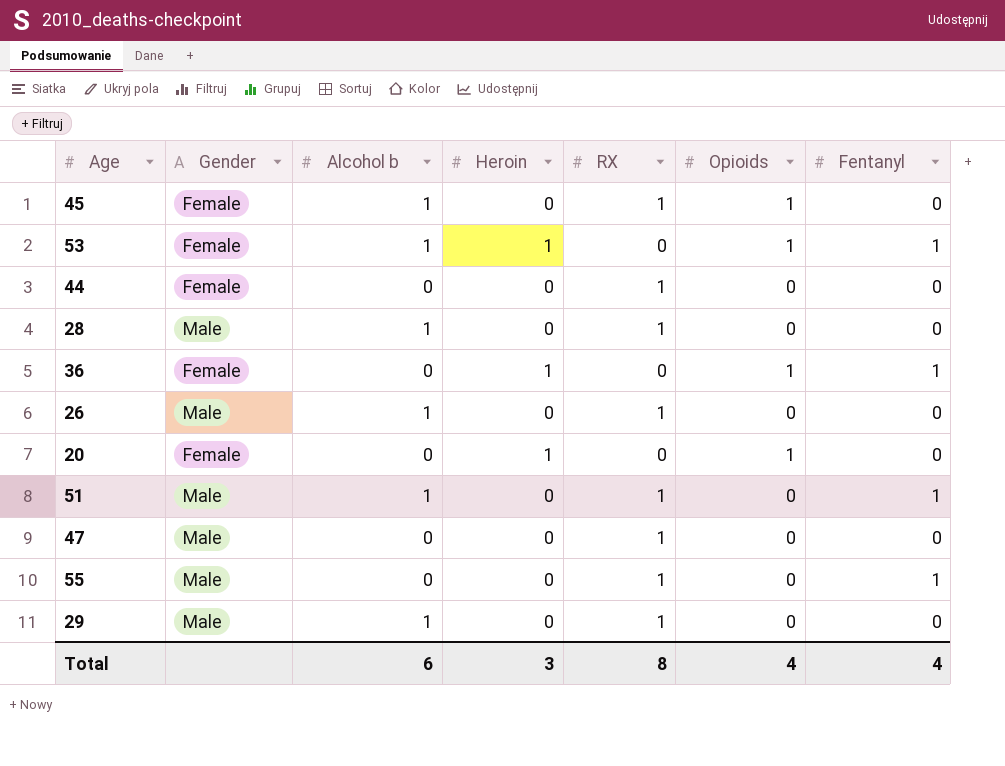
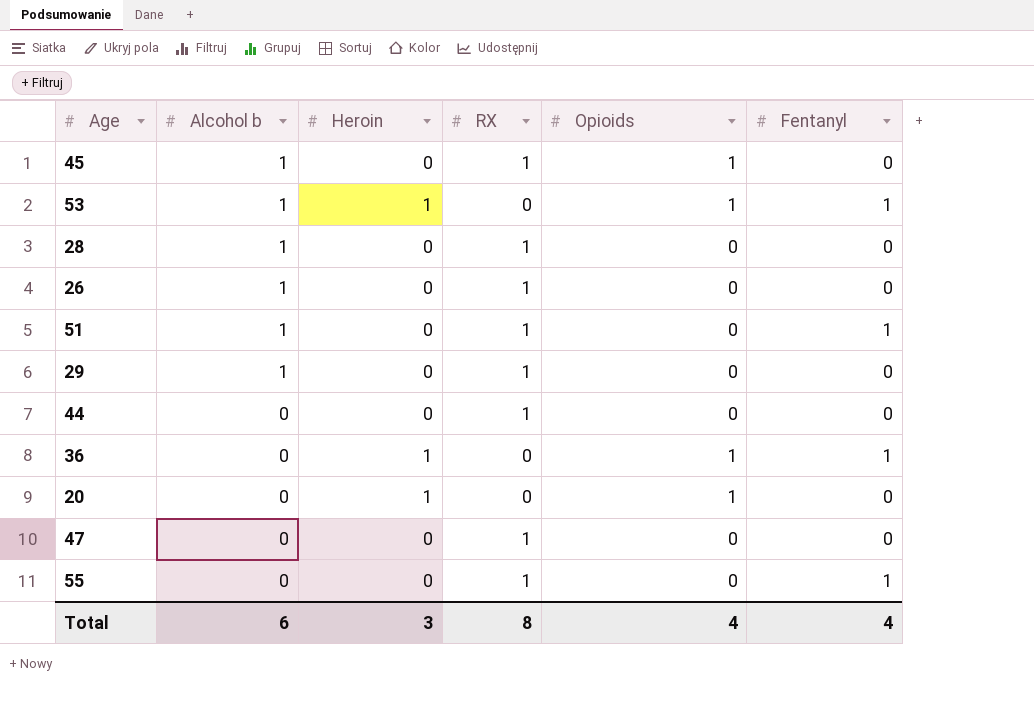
row order: none -> Alcohol b descending
column Gender | position: 2 -> none

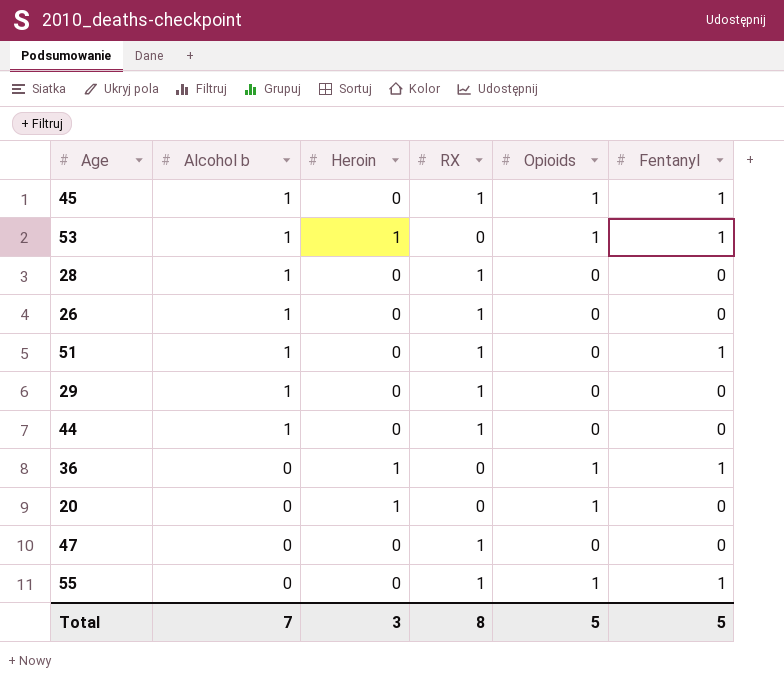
45 | Fentanyl: 0 -> 1
44 | Alcohol b: 0 -> 1
55 | Opioids: 0 -> 1
Total | Alcohol b: 6 -> 7
Total | Opioids: 4 -> 5
Total | Fentanyl: 4 -> 5

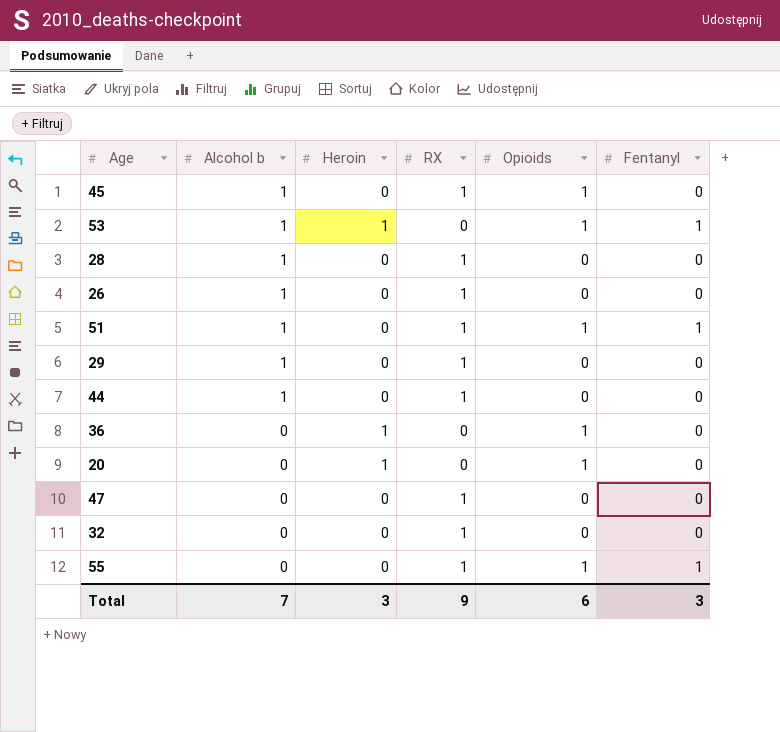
45 | Fentanyl: 1 -> 0
51 | Opioids: 0 -> 1
36 | Fentanyl: 1 -> 0
row 32: none -> 0 | 0 | 1 | 0 | 0
Total | RX: 8 -> 9
Total | Opioids: 5 -> 6
Total | Fentanyl: 5 -> 3

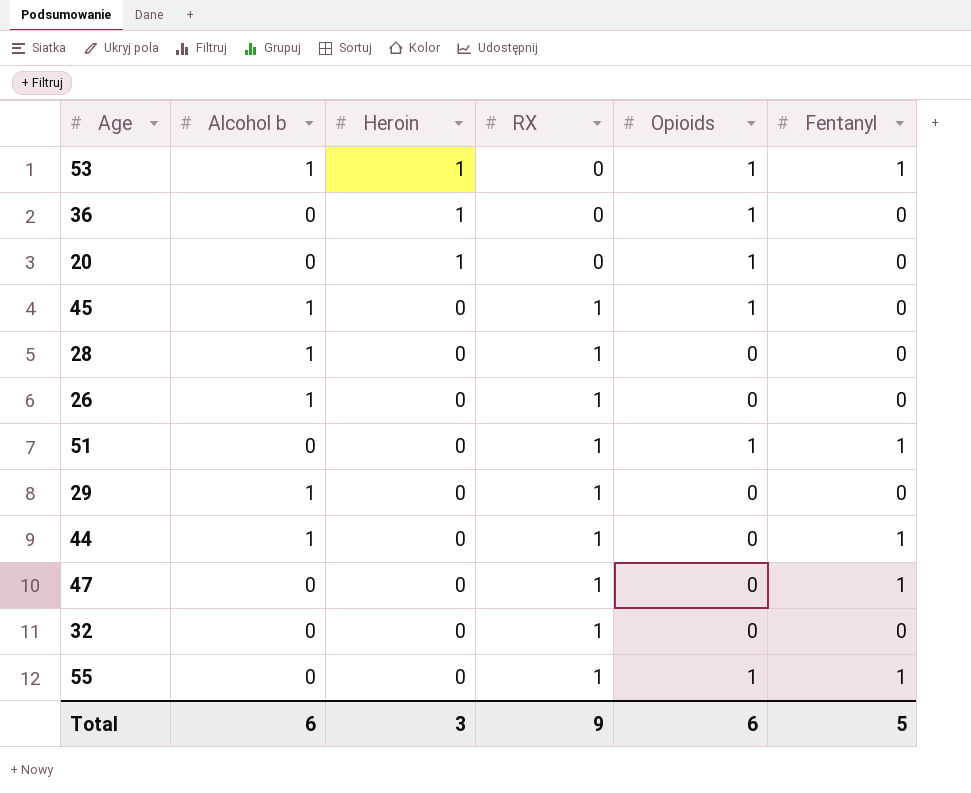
row order: Alcohol b descending -> Heroin descending
51 | Alcohol b: 1 -> 0
44 | Fentanyl: 0 -> 1
47 | Fentanyl: 0 -> 1
Total | Alcohol b: 7 -> 6
Total | Fentanyl: 3 -> 5

